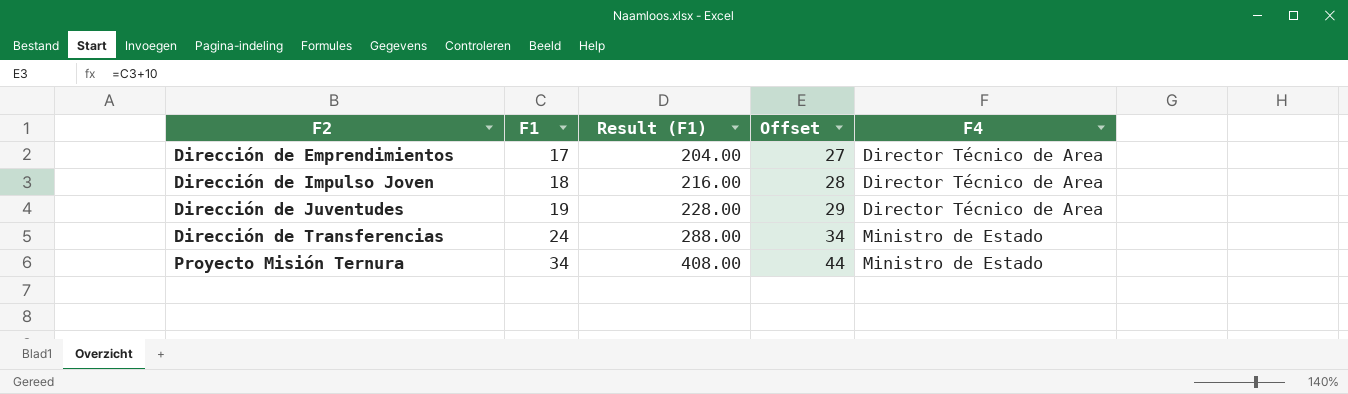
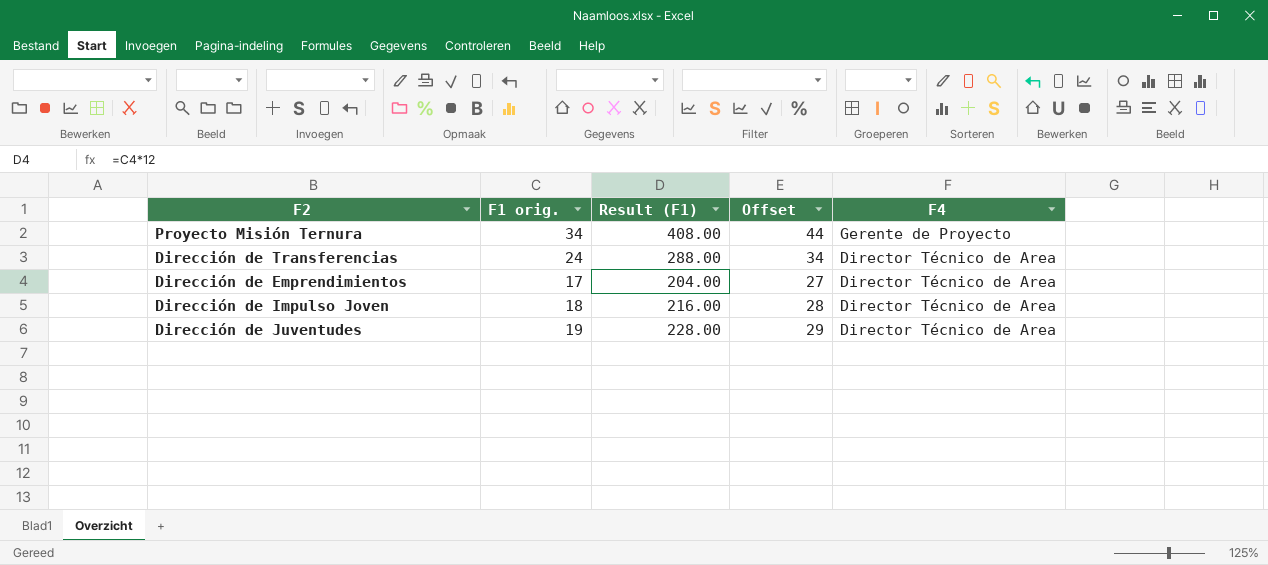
row order: F2 ascending -> F4 descending
column name: F1 -> F1 orig.
Proyecto Misión Ternura | F4: Ministro de Estado -> Gerente de Proyecto
Dirección de Transferencias | F4: Ministro de Estado -> Director Técnico de Area

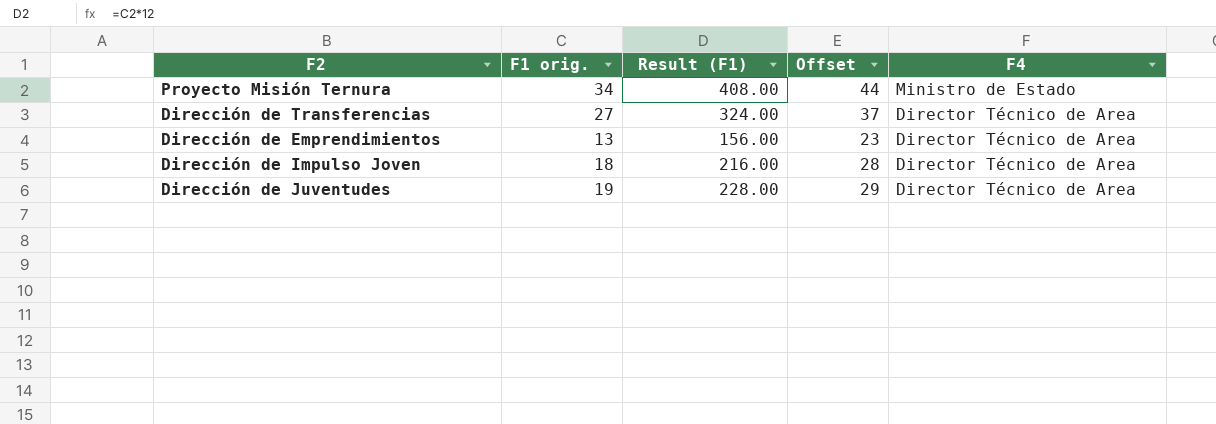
Proyecto Misión Ternura | F4: Gerente de Proyecto -> Ministro de Estado
Dirección de Transferencias | F1 orig.: 24 -> 27
Dirección de Transferencias | Result (F1): 288.00 -> 324.00
Dirección de Transferencias | Offset: 34 -> 37
Dirección de Emprendimientos | F1 orig.: 17 -> 13
Dirección de Emprendimientos | Result (F1): 204.00 -> 156.00
Dirección de Emprendimientos | Offset: 27 -> 23

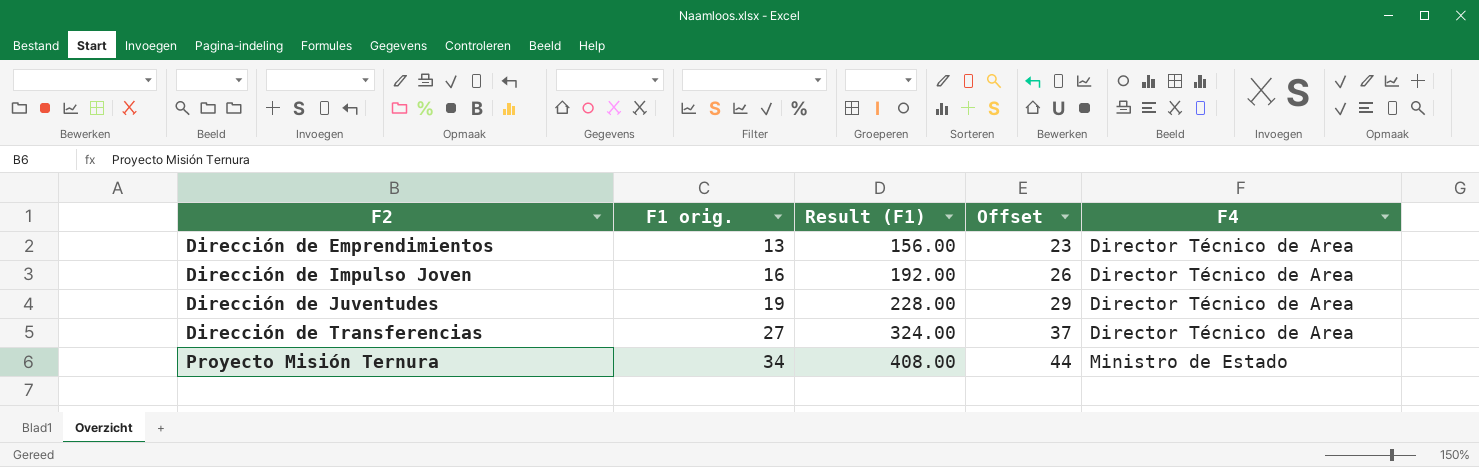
row order: F4 descending -> F2 ascending
Dirección de Impulso Joven | F1 orig.: 18 -> 16
Dirección de Impulso Joven | Result (F1): 216.00 -> 192.00
Dirección de Impulso Joven | Offset: 28 -> 26

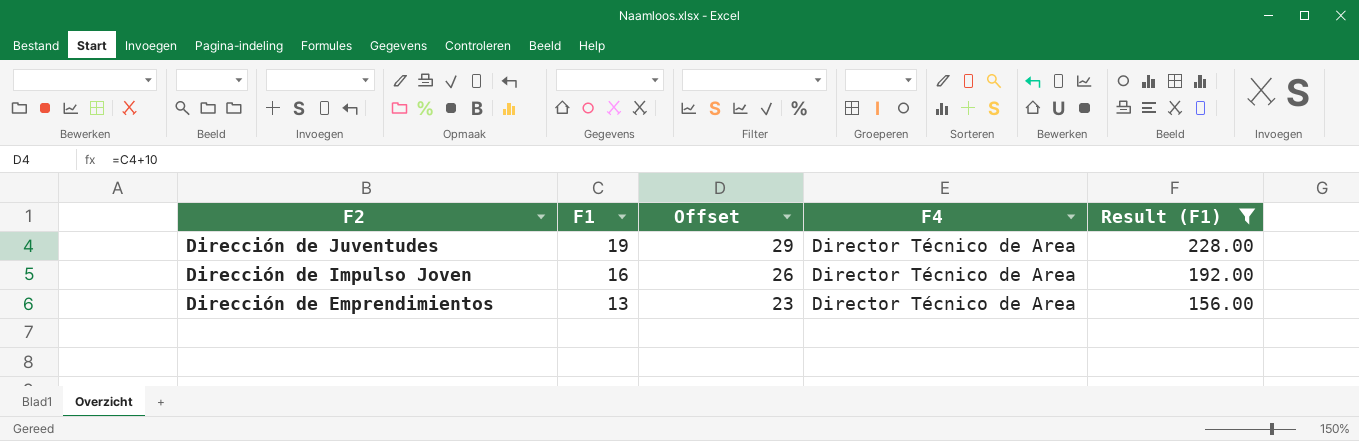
filter: none -> Result (F1) <= 228.00
row order: F2 ascending -> F2 descending
column name: F1 orig. -> F1
column Result (F1) | position: 3 -> 5

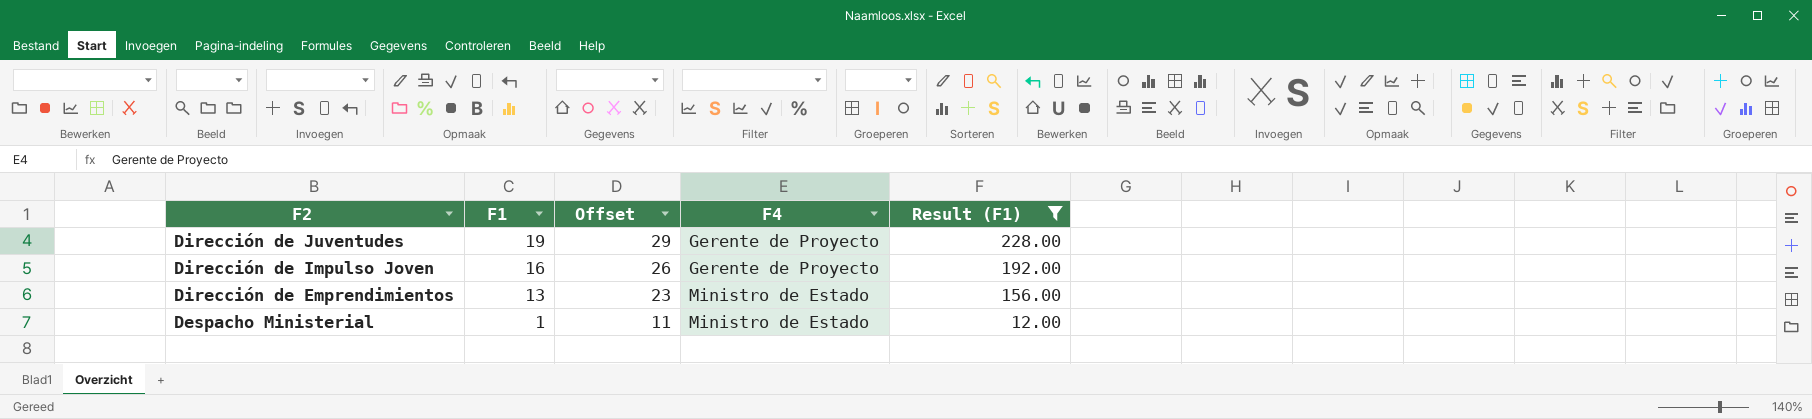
Dirección de Juventudes | F4: Director Técnico de Area -> Gerente de Proyecto
Dirección de Impulso Joven | F4: Director Técnico de Area -> Gerente de Proyecto
Dirección de Emprendimientos | F4: Director Técnico de Area -> Ministro de Estado
row Despacho Ministerial: none -> 1 | 11 | Ministro de Estado | 12.00

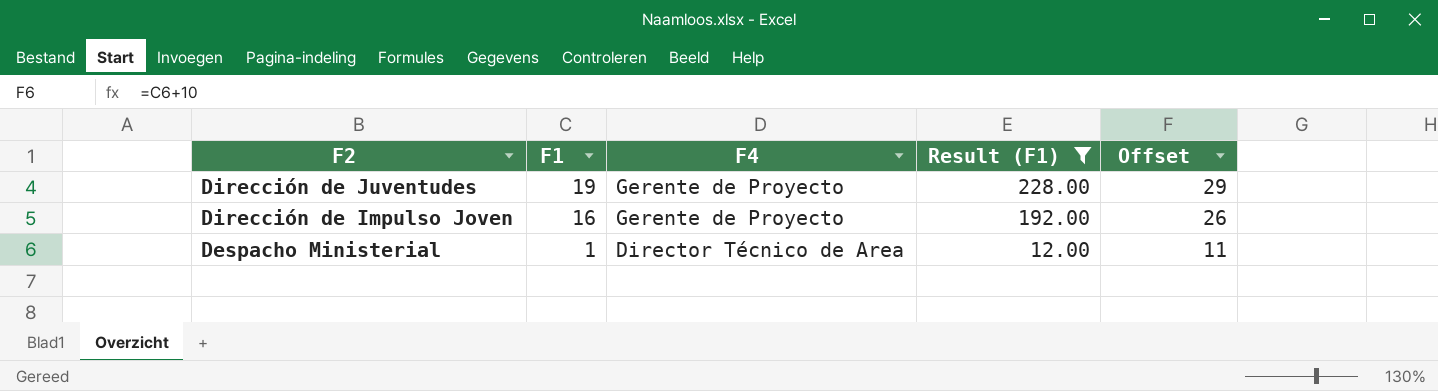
column Offset | position: 3 -> 5
row Dirección de Emprendimientos: 13 | 23 | Ministro de Estado | 156.00 -> none
Despacho Ministerial | F4: Ministro de Estado -> Director Técnico de Area

